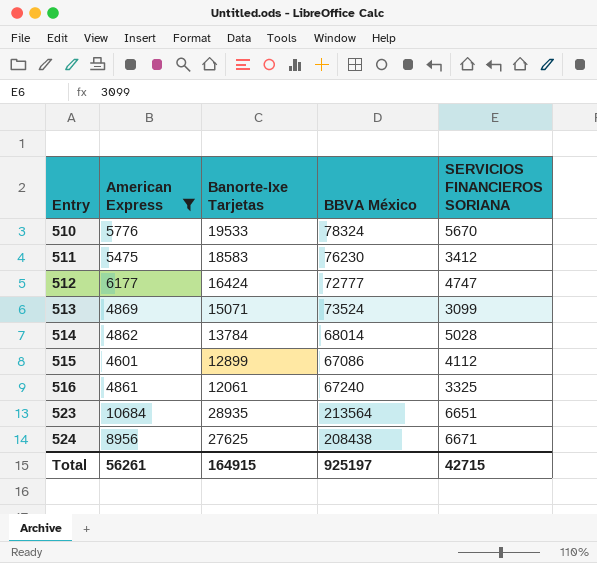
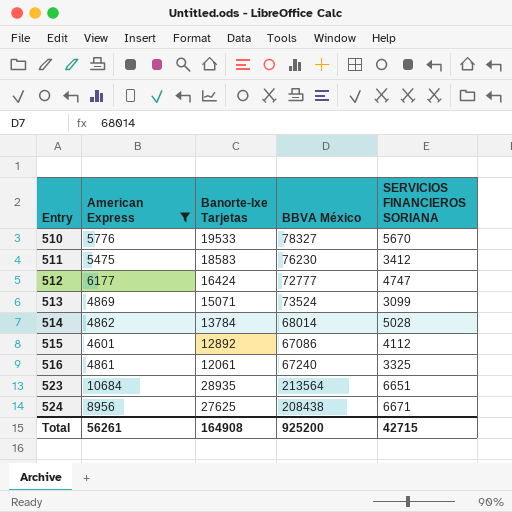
510 | BBVA México: 78324 -> 78327
515 | Banorte-Ixe Tarjetas: 12899 -> 12892
Total | Banorte-Ixe Tarjetas: 164915 -> 164908
Total | BBVA México: 925197 -> 925200

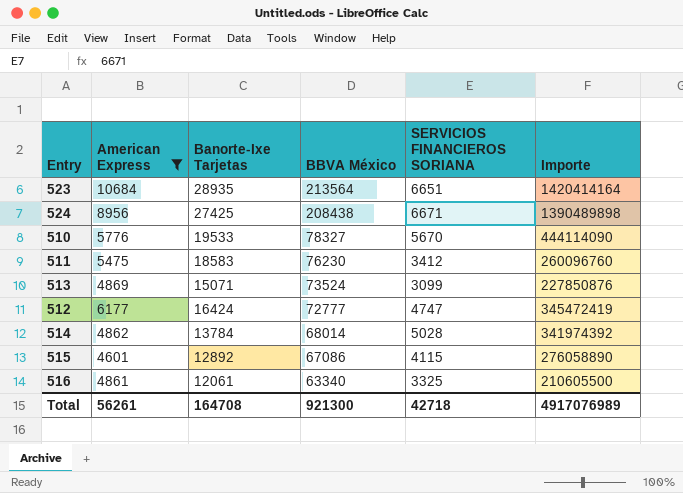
row order: Entry ascending -> BBVA México descending
column Importe | formula: none -> [BBVA México] * [SERVICIOS FINANCIEROS SORIANA]
524 | Banorte-Ixe Tarjetas: 27625 -> 27425
515 | SERVICIOS FINANCIEROS SORIANA: 4112 -> 4115
516 | BBVA México: 67240 -> 63340
Total | Banorte-Ixe Tarjetas: 164908 -> 164708
Total | BBVA México: 925200 -> 921300
Total | SERVICIOS FINANCIEROS SORIANA: 42715 -> 42718

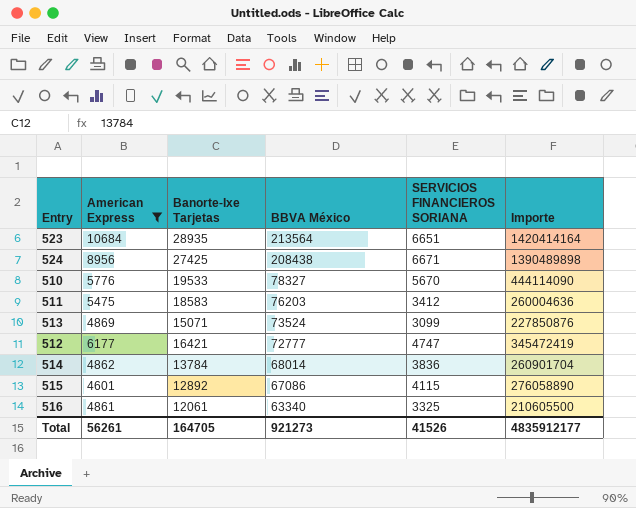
511 | BBVA México: 76230 -> 76203
511 | Importe: 260096760 -> 260004636
512 | Banorte-Ixe Tarjetas: 16424 -> 16421
514 | SERVICIOS FINANCIEROS SORIANA: 5028 -> 3836
514 | Importe: 341974392 -> 260901704
Total | Banorte-Ixe Tarjetas: 164708 -> 164705
Total | BBVA México: 921300 -> 921273
Total | SERVICIOS FINANCIEROS SORIANA: 42718 -> 41526
Total | Importe: 4917076989 -> 4835912177

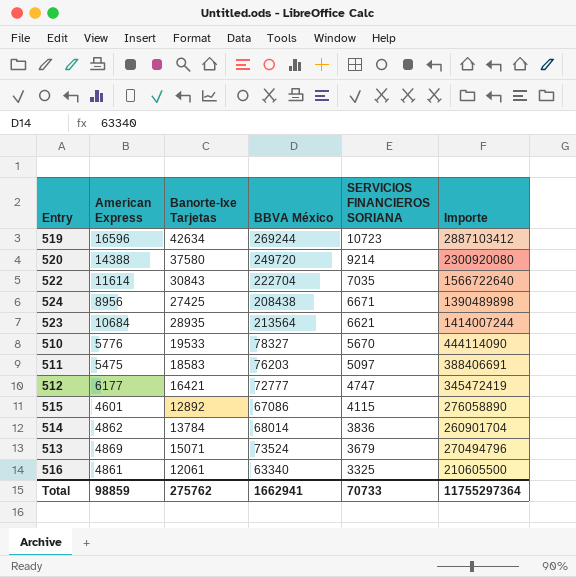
filter: American Express <= 10684 -> none
row order: BBVA México descending -> SERVICIOS FINANCIEROS SORIANA descending
523 | SERVICIOS FINANCIEROS SORIANA: 6651 -> 6621
523 | Importe: 1420414164 -> 1414007244
511 | SERVICIOS FINANCIEROS SORIANA: 3412 -> 5097
511 | Importe: 260004636 -> 388406691
513 | SERVICIOS FINANCIEROS SORIANA: 3099 -> 3679
513 | Importe: 227850876 -> 270494796
Total | American Express: 56261 -> 98859
Total | Banorte-Ixe Tarjetas: 164705 -> 275762
Total | BBVA México: 921273 -> 1662941
Total | SERVICIOS FINANCIEROS SORIANA: 41526 -> 70733
Total | Importe: 4835912177 -> 11755297364

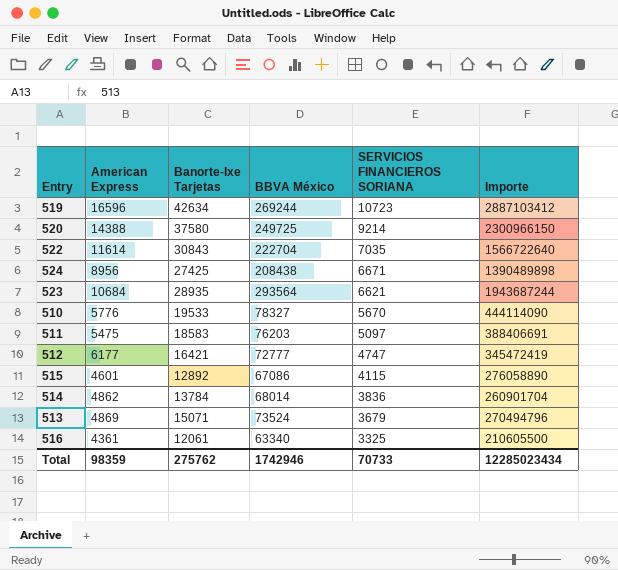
520 | BBVA México: 249720 -> 249725
520 | Importe: 2300920080 -> 2300966150
523 | BBVA México: 213564 -> 293564
523 | Importe: 1414007244 -> 1943687244
516 | American Express: 4861 -> 4361
Total | American Express: 98859 -> 98359
Total | BBVA México: 1662941 -> 1742946
Total | Importe: 11755297364 -> 12285023434

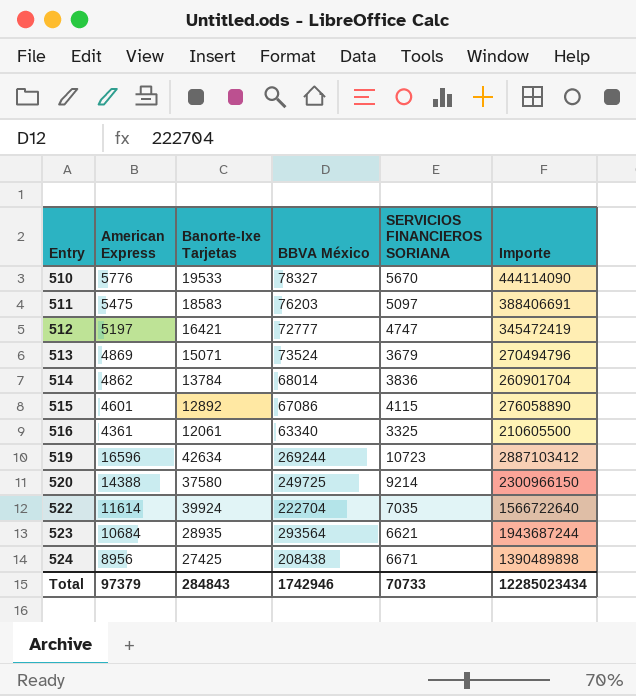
row order: SERVICIOS FINANCIEROS SORIANA descending -> Entry ascending
512 | American Express: 6177 -> 5197
522 | Banorte-Ixe Tarjetas: 30843 -> 39924
Total | American Express: 98359 -> 97379
Total | Banorte-Ixe Tarjetas: 275762 -> 284843

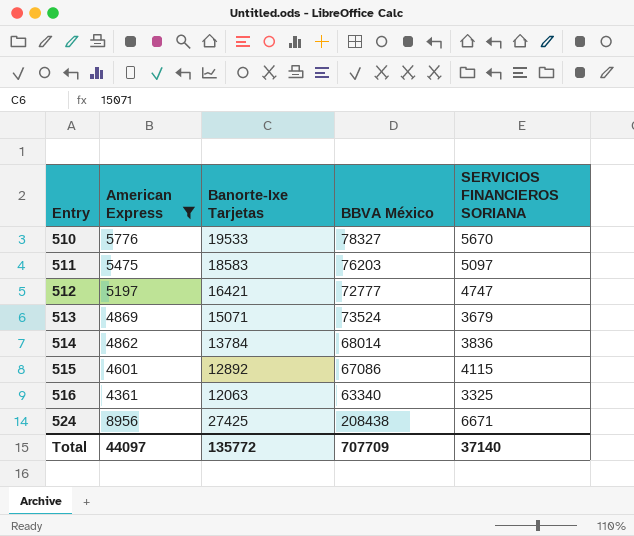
filter: none -> American Express <= 8956
column Importe | formula: [BBVA México] * [SERVICIOS FINANCIEROS SORIANA] -> none
516 | Banorte-Ixe Tarjetas: 12061 -> 12063
Total | American Express: 97379 -> 44097
Total | Banorte-Ixe Tarjetas: 284843 -> 135772
Total | BBVA México: 1742946 -> 707709
Total | SERVICIOS FINANCIEROS SORIANA: 70733 -> 37140

